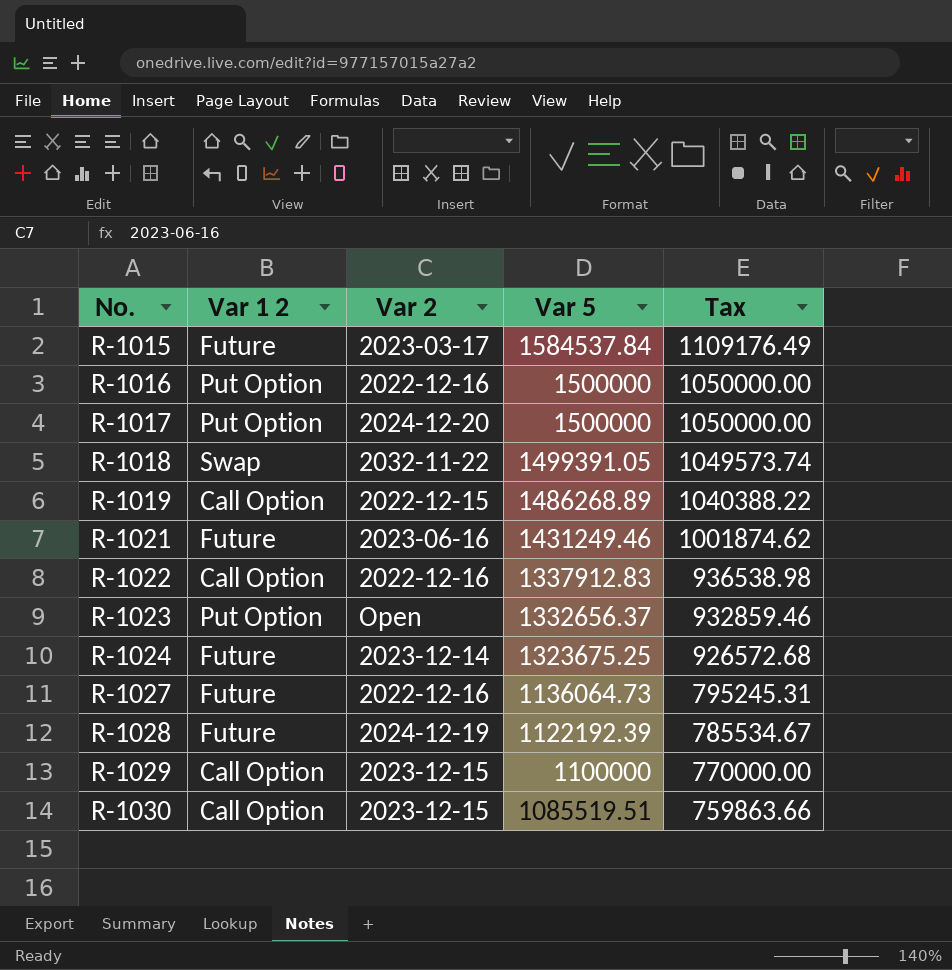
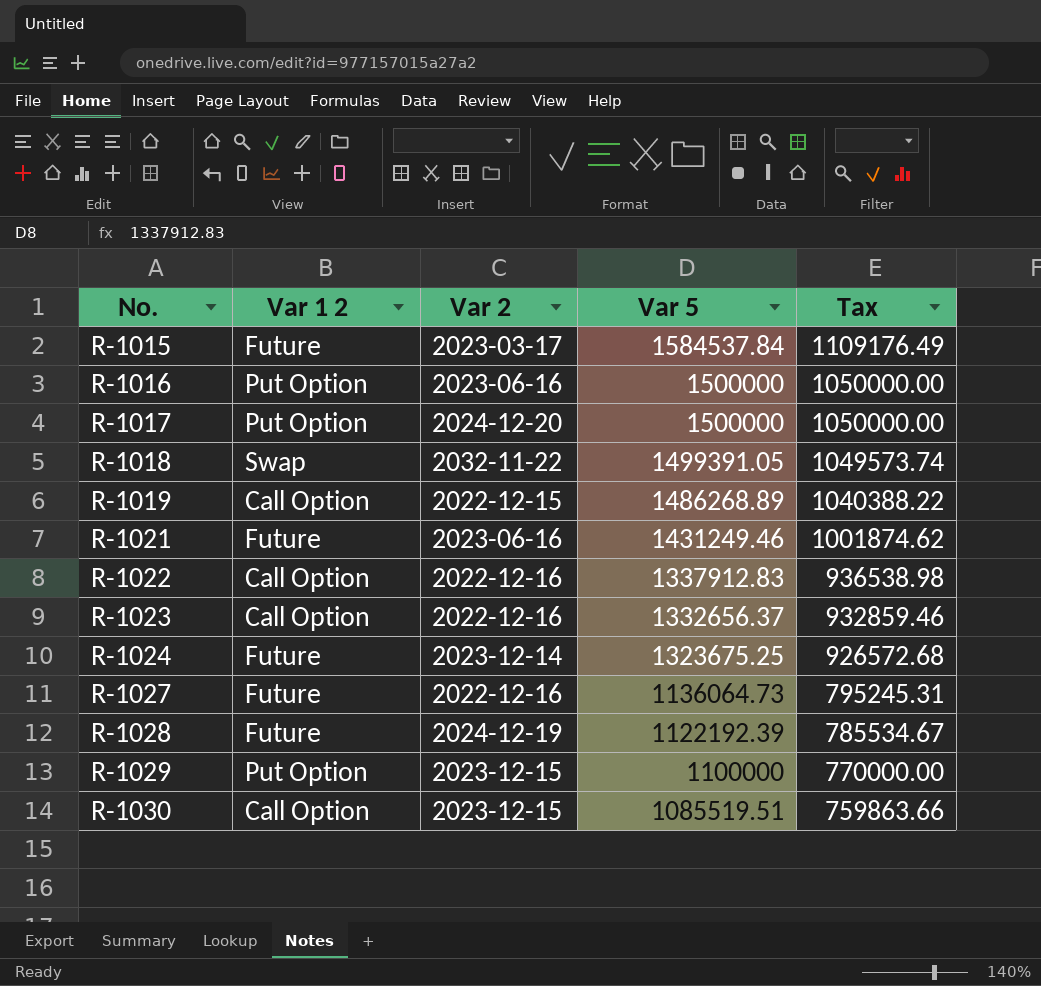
R-1016 | Var 2: 2022-12-16 -> 2023-06-16
R-1023 | Var 1 2: Put Option -> Call Option
R-1023 | Var 2: Open -> 2022-12-16
R-1029 | Var 1 2: Call Option -> Put Option

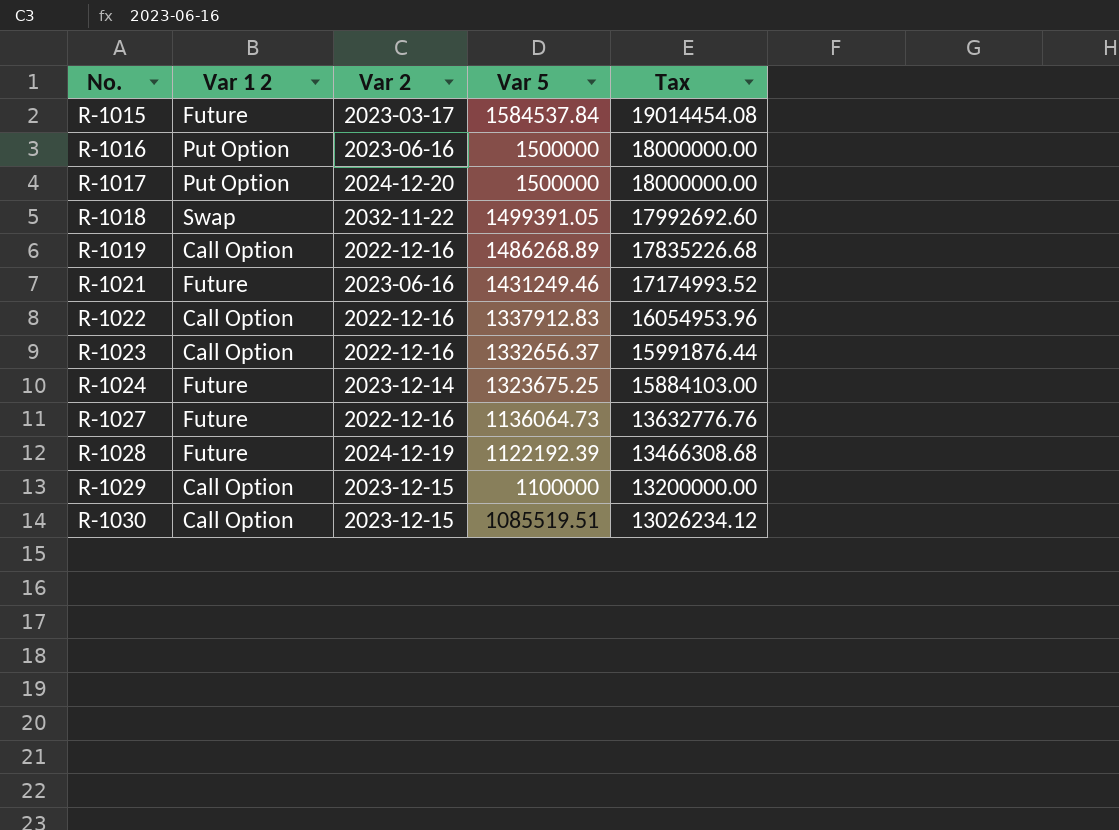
column Tax | formula: [Var 5] * 0.7 -> [Var 5] * 12
R-1019 | Var 2: 2022-12-15 -> 2022-12-16
R-1029 | Var 1 2: Put Option -> Call Option

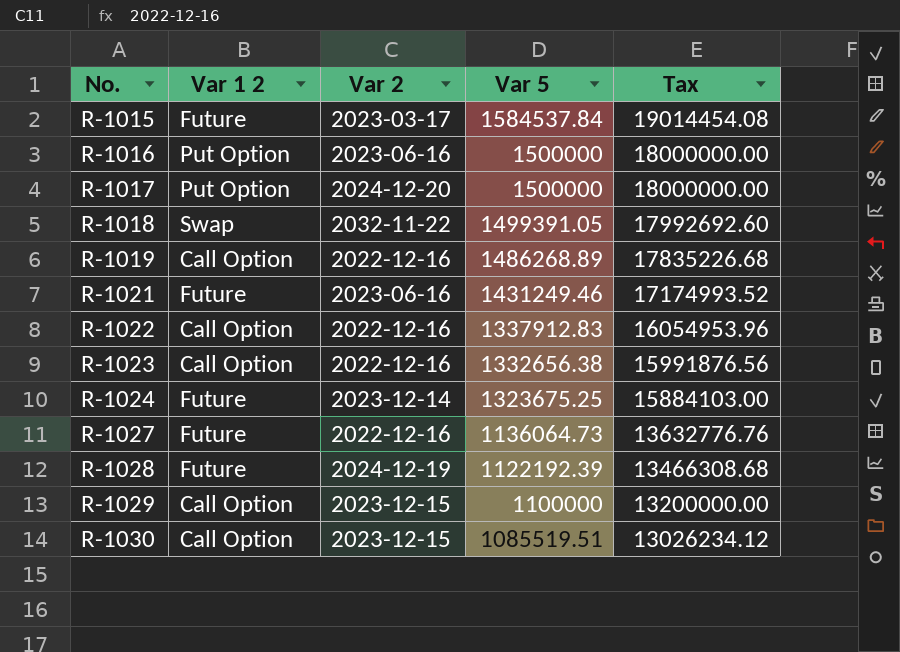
R-1023 | Var 5: 1332656.37 -> 1332656.38
R-1023 | Tax: 15991876.44 -> 15991876.56

